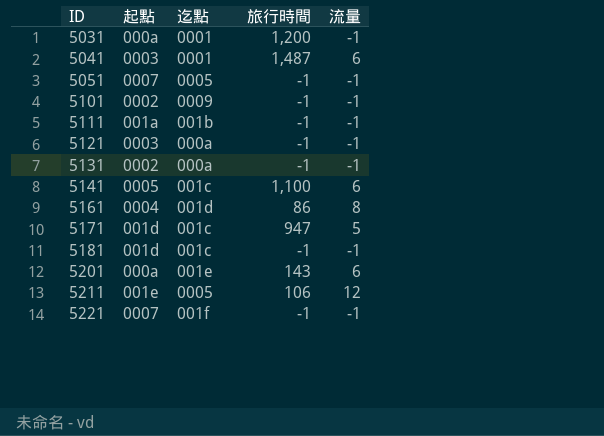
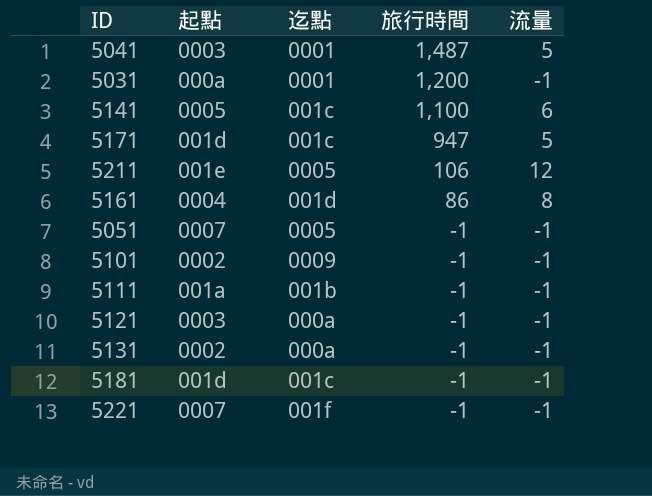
row order: ID ascending -> 旅行時間 descending
row 5201: 000a | 001e | 143 | 6 -> none
5041 | 流量: 6 -> 5

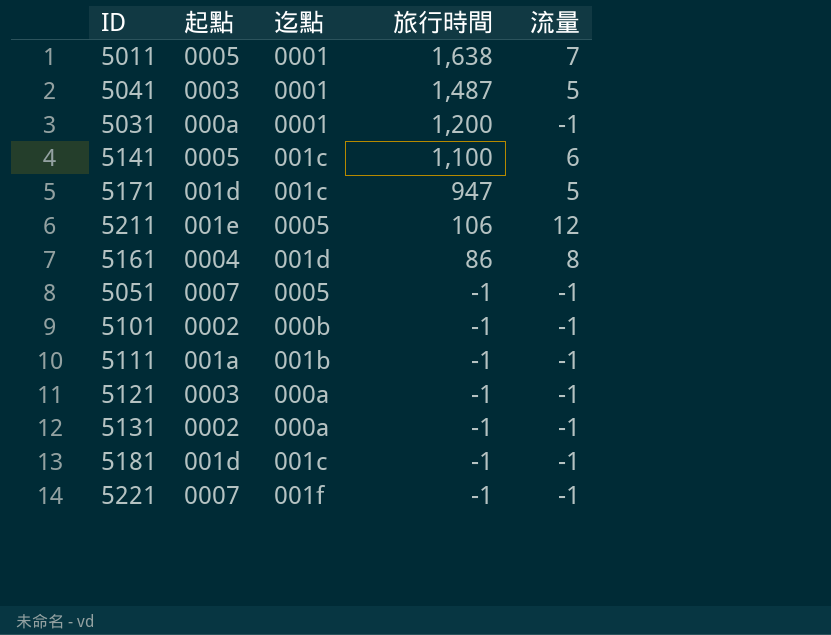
row 5011: none -> 0005 | 0001 | 1,638 | 7
5101 | 迄點: 0009 -> 000b

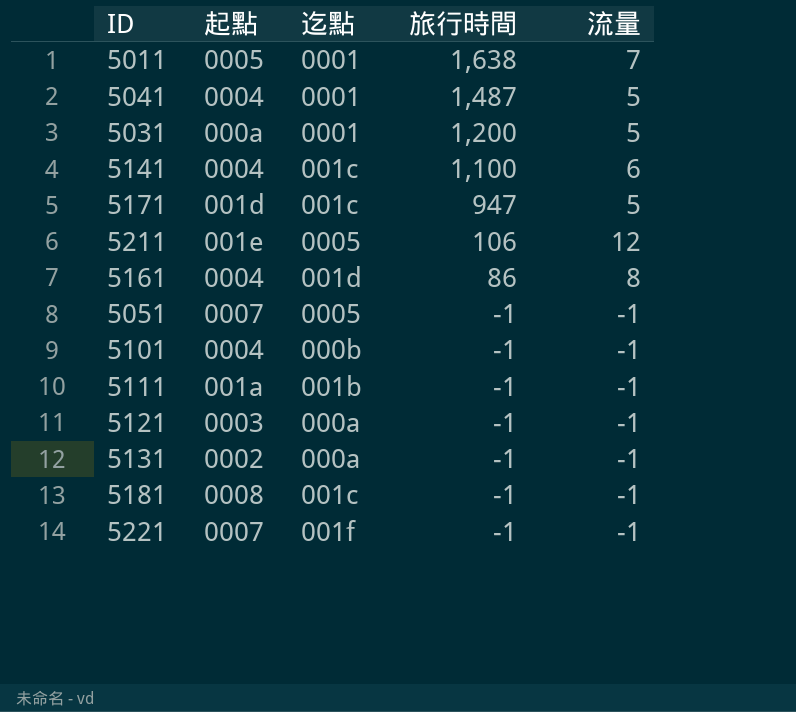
5041 | 起點: 0003 -> 0004
5031 | 流量: -1 -> 5
5141 | 起點: 0005 -> 0004
5101 | 起點: 0002 -> 0004
5181 | 起點: 001d -> 0008

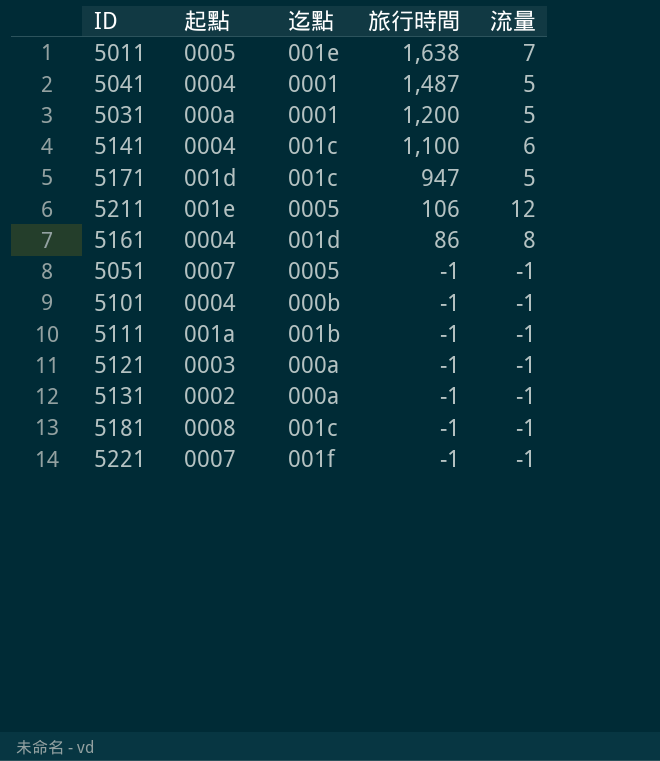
5011 | 迄點: 0001 -> 001e

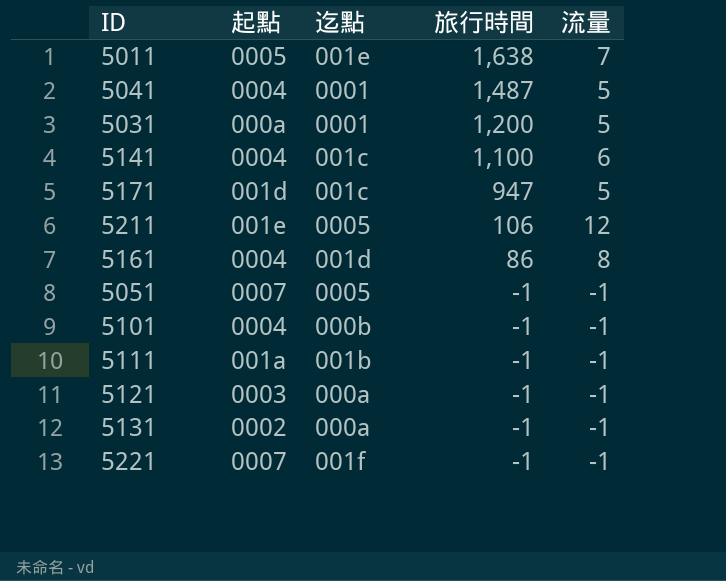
row 5181: 0008 | 001c | -1 | -1 -> none

